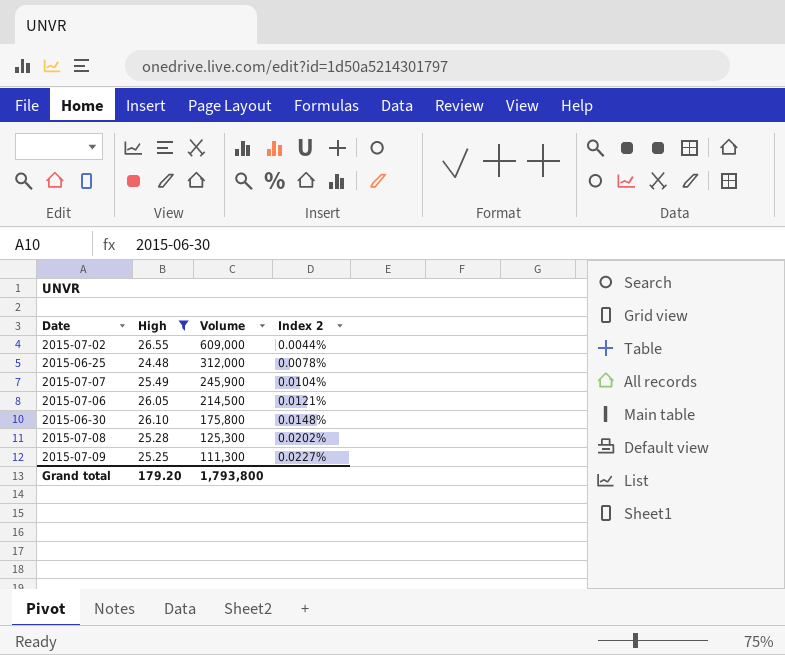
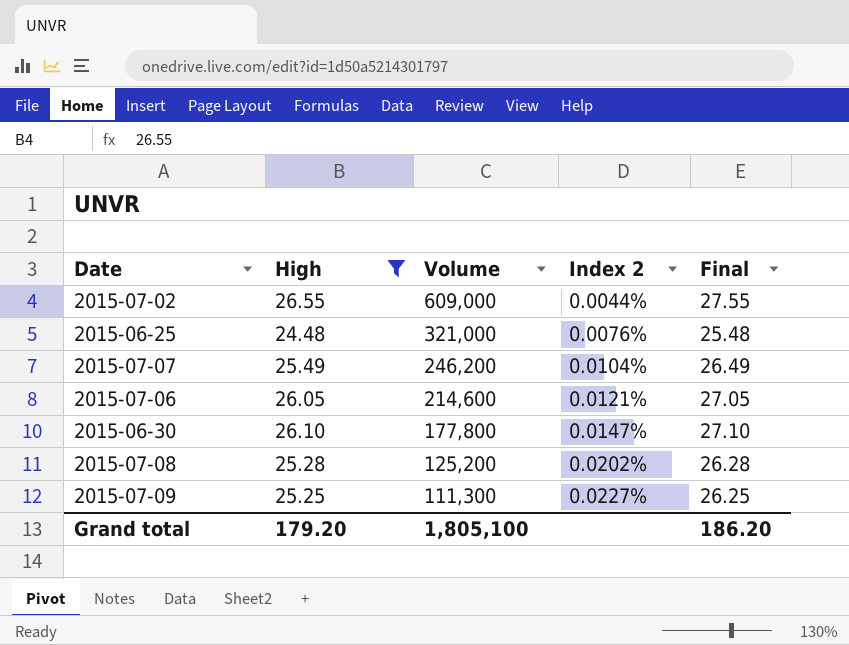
column Final | formula: none -> [High] + 1
2015-06-25 | Volume: 312,000 -> 321,000
2015-06-25 | Index 2: 0.0078% -> 0.0076%
2015-07-07 | Volume: 245,900 -> 246,200
2015-07-06 | Volume: 214,500 -> 214,600
2015-06-30 | Volume: 175,800 -> 177,800
2015-06-30 | Index 2: 0.0148% -> 0.0147%
2015-07-08 | Volume: 125,300 -> 125,200
Grand total | Volume: 1,793,800 -> 1,805,100

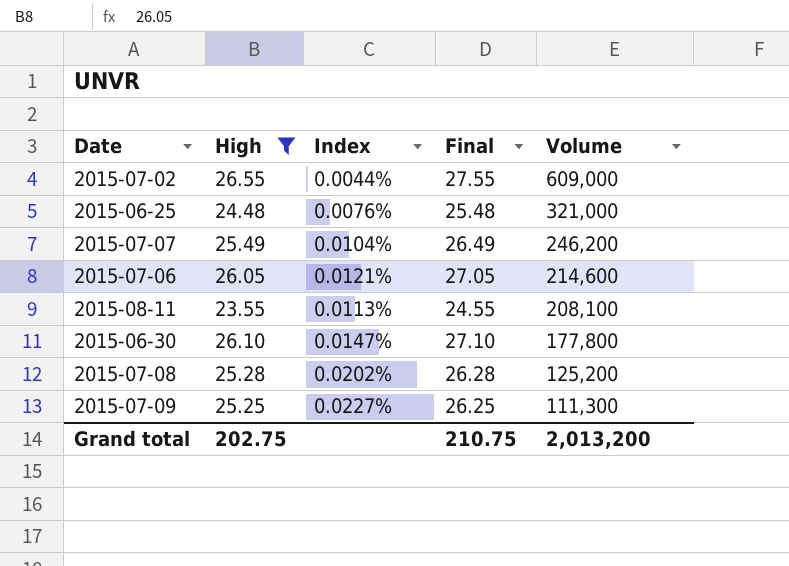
column name: Index 2 -> Index
column Volume | position: 3 -> 5
row 2015-08-11: none -> 23.55 | 0.0113% | 24.55 | 208,100
Grand total | High: 179.20 -> 202.75
Grand total | Final: 186.20 -> 210.75
Grand total | Volume: 1,805,100 -> 2,013,200

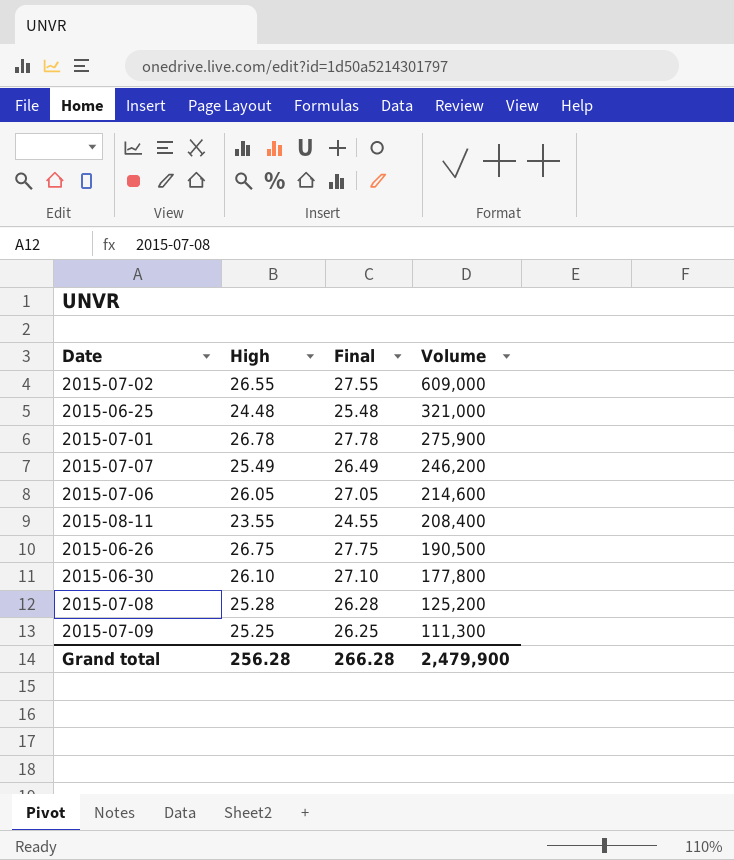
filter: High <= 26.55 -> none
column Index | formula: [High] / [Volume] -> none
2015-08-11 | Volume: 208,100 -> 208,400
Grand total | High: 202.75 -> 256.28
Grand total | Final: 210.75 -> 266.28
Grand total | Volume: 2,013,200 -> 2,479,900

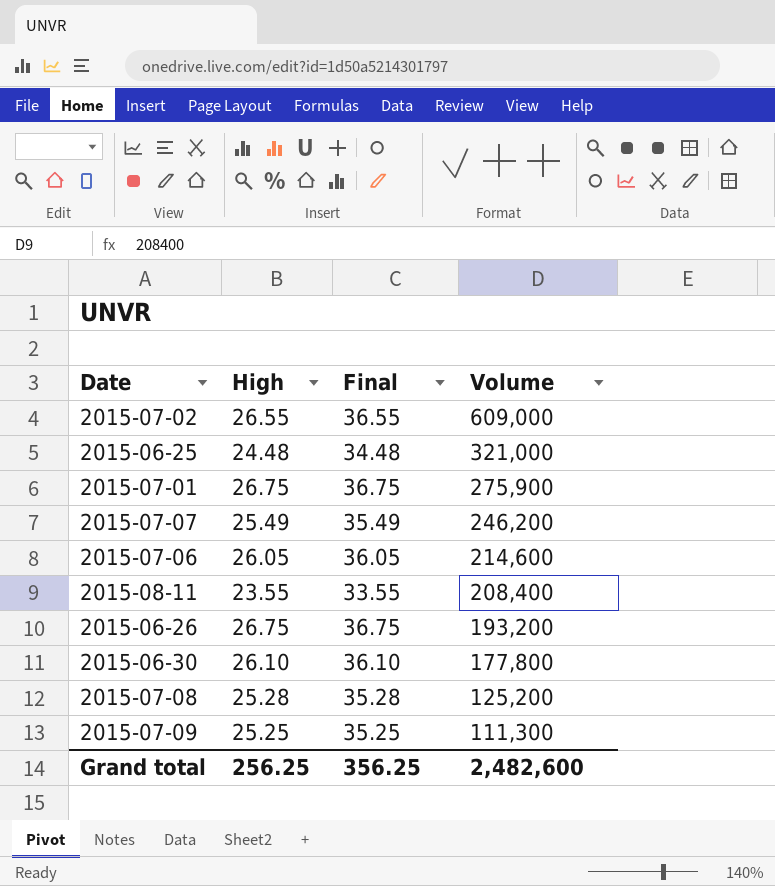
column Final | formula: [High] + 1 -> [High] + 10
2015-07-01 | High: 26.78 -> 26.75
2015-06-26 | Volume: 190,500 -> 193,200
Grand total | High: 256.28 -> 256.25
Grand total | Final: 266.28 -> 356.25
Grand total | Volume: 2,479,900 -> 2,482,600

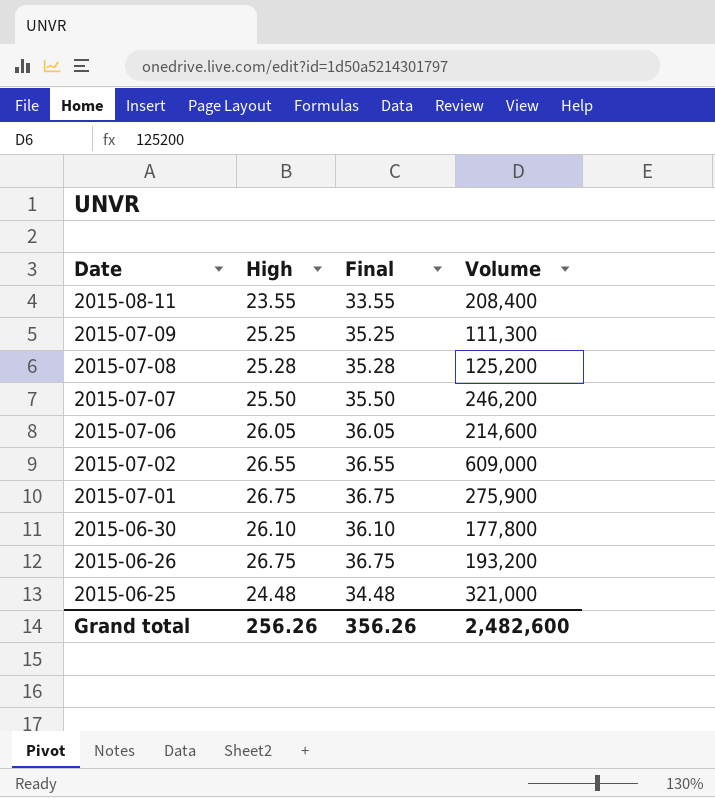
row order: Volume descending -> Date descending
2015-07-07 | High: 25.49 -> 25.50
2015-07-07 | Final: 35.49 -> 35.50
Grand total | High: 256.25 -> 256.26
Grand total | Final: 356.25 -> 356.26

